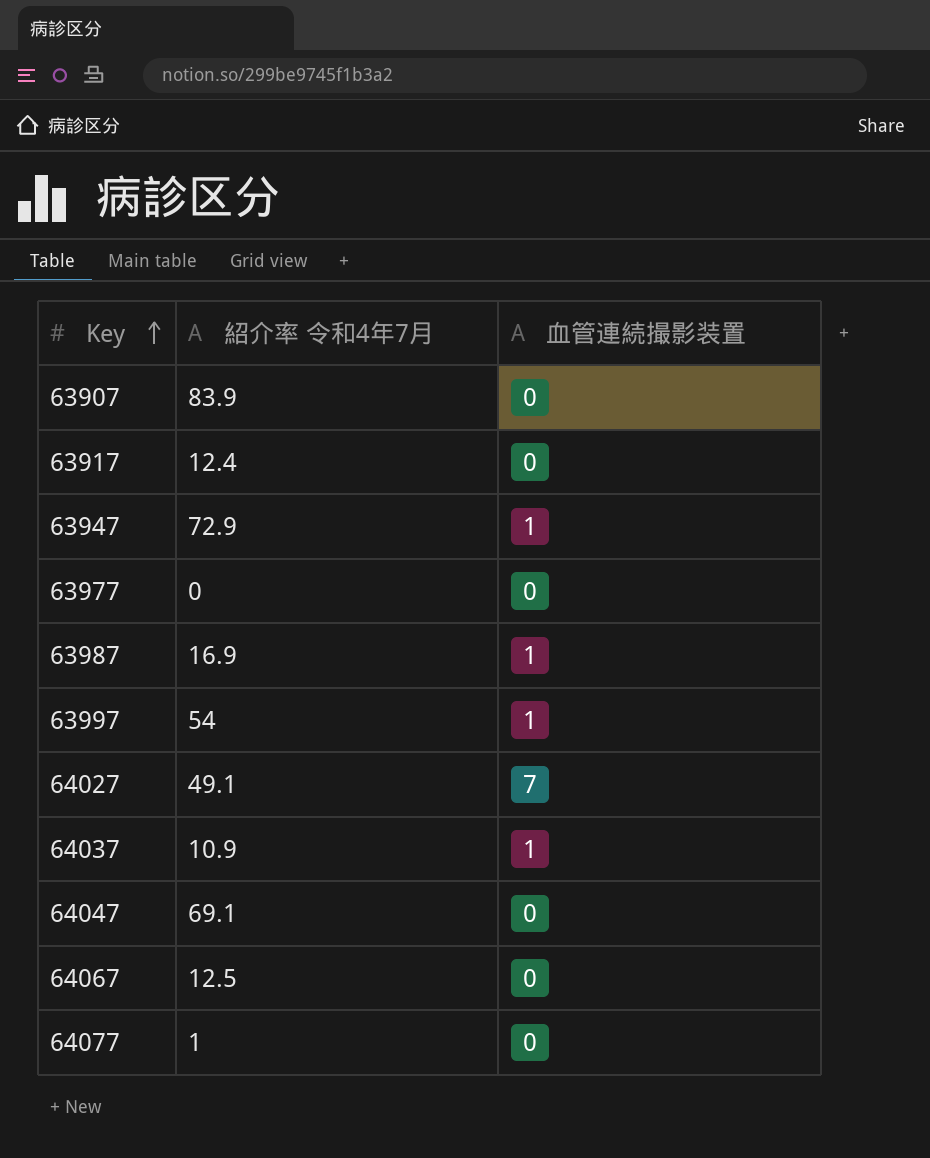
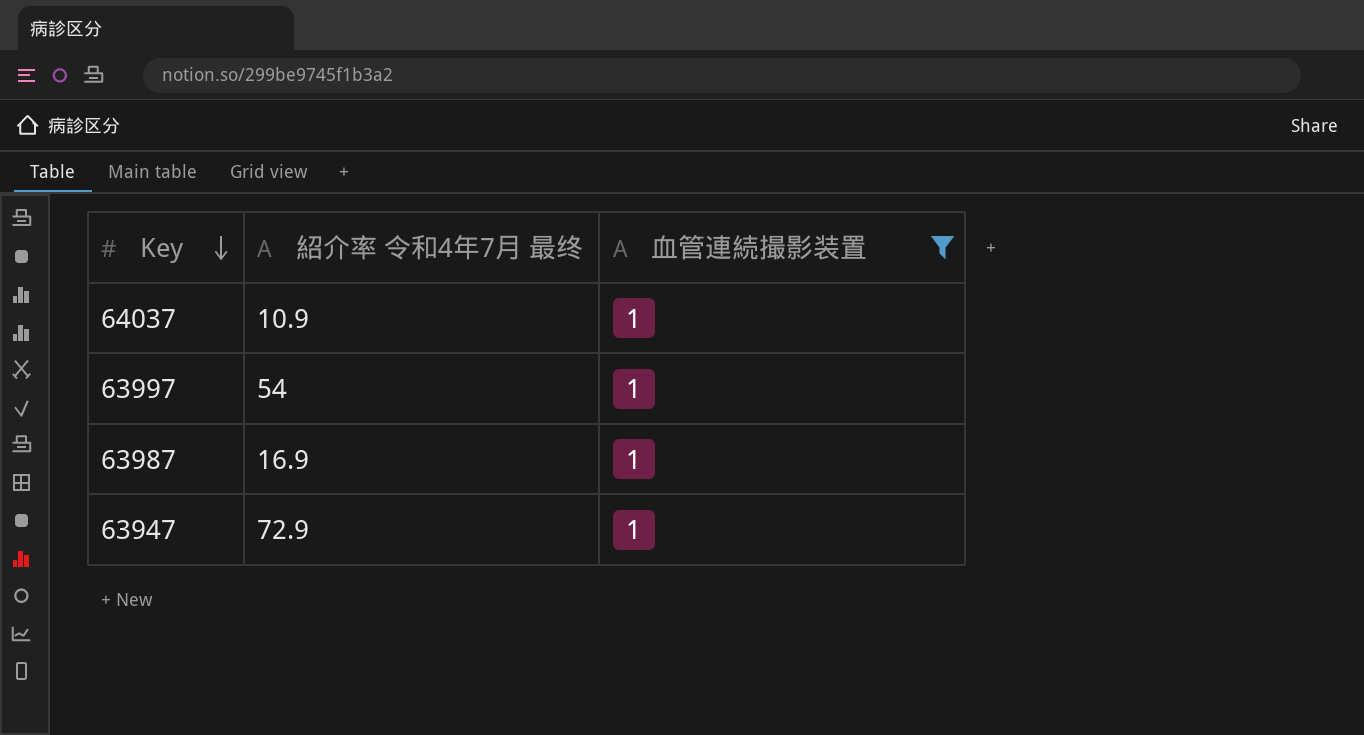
filter: none -> 血管連続撮影装置 = 1
row order: Key ascending -> Key descending
column name: 紹介率 令和4年7月 -> 紹介率 令和4年7月 最终

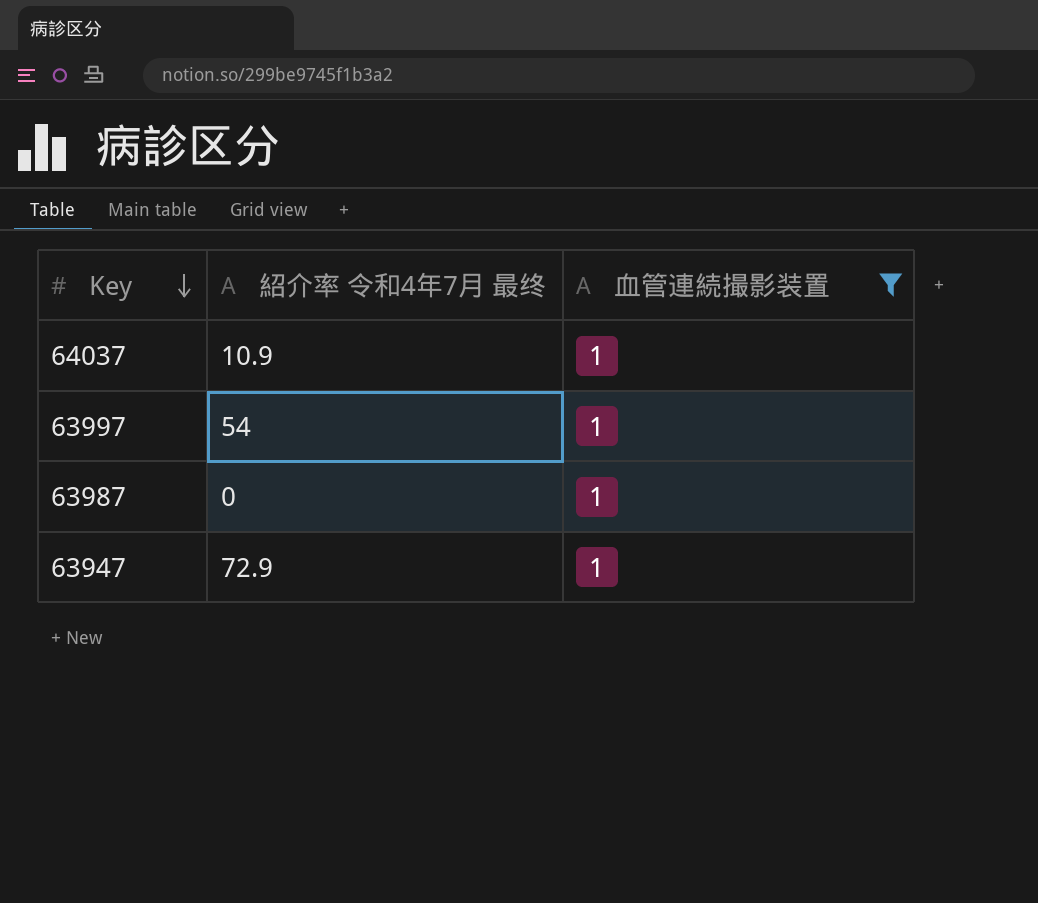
63987 | 紹介率 令和4年7月 最终: 16.9 -> 0

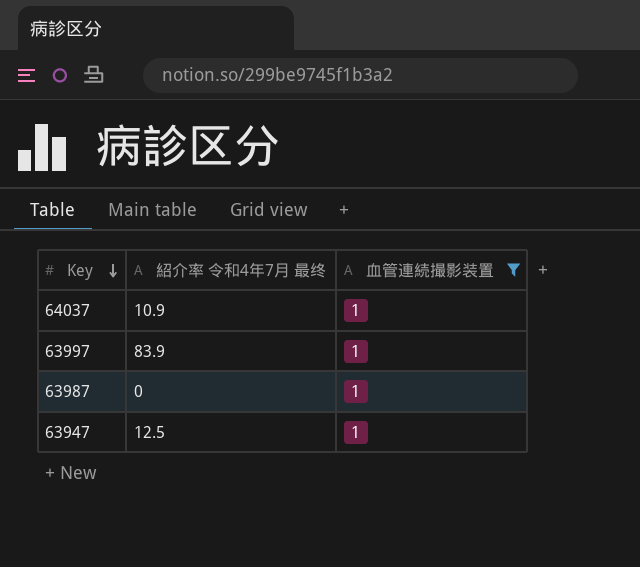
63997 | 紹介率 令和4年7月 最终: 54 -> 83.9
63947 | 紹介率 令和4年7月 最终: 72.9 -> 12.5

